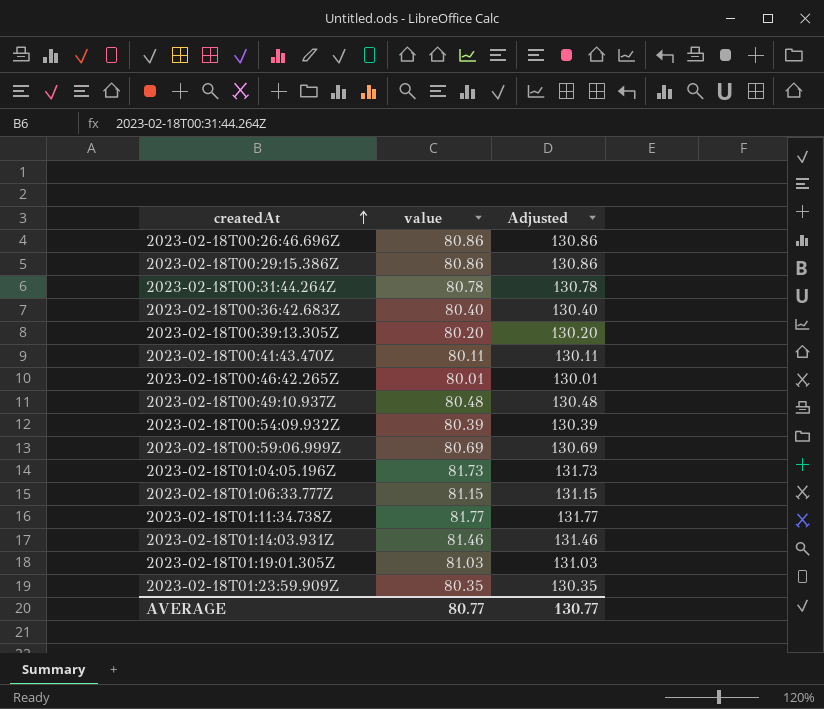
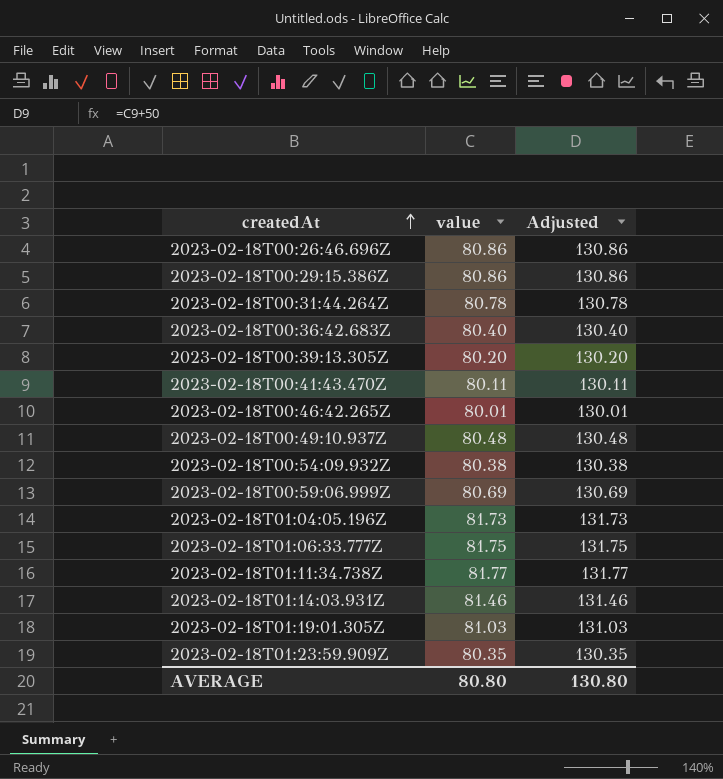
2023-02-18T00:54:09.932Z | value: 80.39 -> 80.38
2023-02-18T00:54:09.932Z | Adjusted: 130.39 -> 130.38
2023-02-18T01:06:33.777Z | value: 81.15 -> 81.75
2023-02-18T01:06:33.777Z | Adjusted: 131.15 -> 131.75
AVERAGE | value: 80.77 -> 80.80
AVERAGE | Adjusted: 130.77 -> 130.80

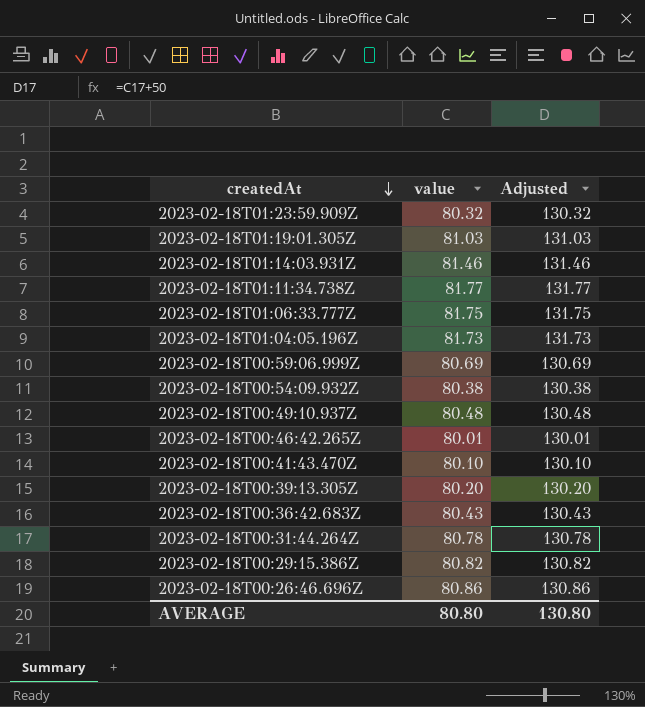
row order: createdAt ascending -> createdAt descending
2023-02-18T01:23:59.909Z | value: 80.35 -> 80.32
2023-02-18T01:23:59.909Z | Adjusted: 130.35 -> 130.32
2023-02-18T00:41:43.470Z | value: 80.11 -> 80.10
2023-02-18T00:41:43.470Z | Adjusted: 130.11 -> 130.10
2023-02-18T00:36:42.683Z | value: 80.40 -> 80.43
2023-02-18T00:36:42.683Z | Adjusted: 130.40 -> 130.43
2023-02-18T00:29:15.386Z | value: 80.86 -> 80.82
2023-02-18T00:29:15.386Z | Adjusted: 130.86 -> 130.82

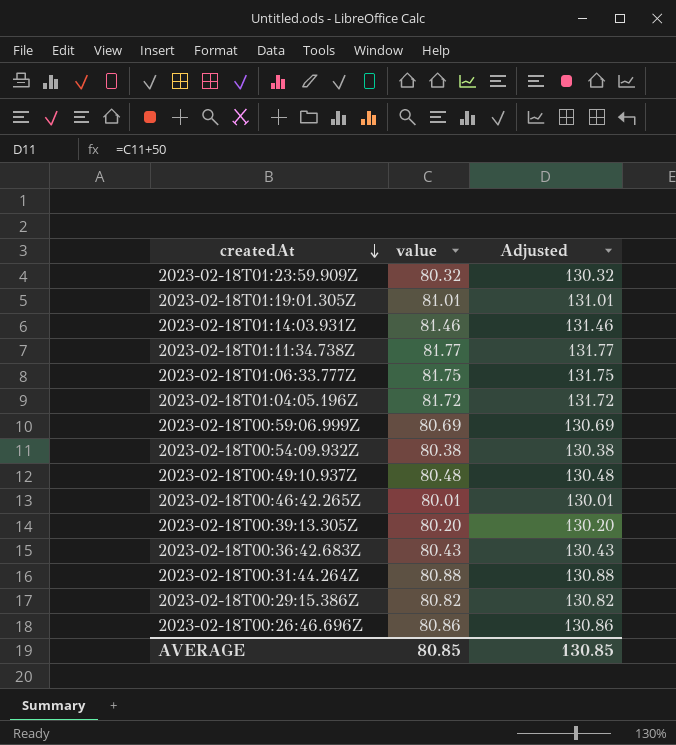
row 2023-02-18T00:41:43.470Z: 80.10 | 130.10 -> none
2023-02-18T01:19:01.305Z | value: 81.03 -> 81.01
2023-02-18T01:19:01.305Z | Adjusted: 131.03 -> 131.01
2023-02-18T01:04:05.196Z | value: 81.73 -> 81.72
2023-02-18T01:04:05.196Z | Adjusted: 131.73 -> 131.72
2023-02-18T00:31:44.264Z | value: 80.78 -> 80.88
2023-02-18T00:31:44.264Z | Adjusted: 130.78 -> 130.88
AVERAGE | value: 80.80 -> 80.85
AVERAGE | Adjusted: 130.80 -> 130.85

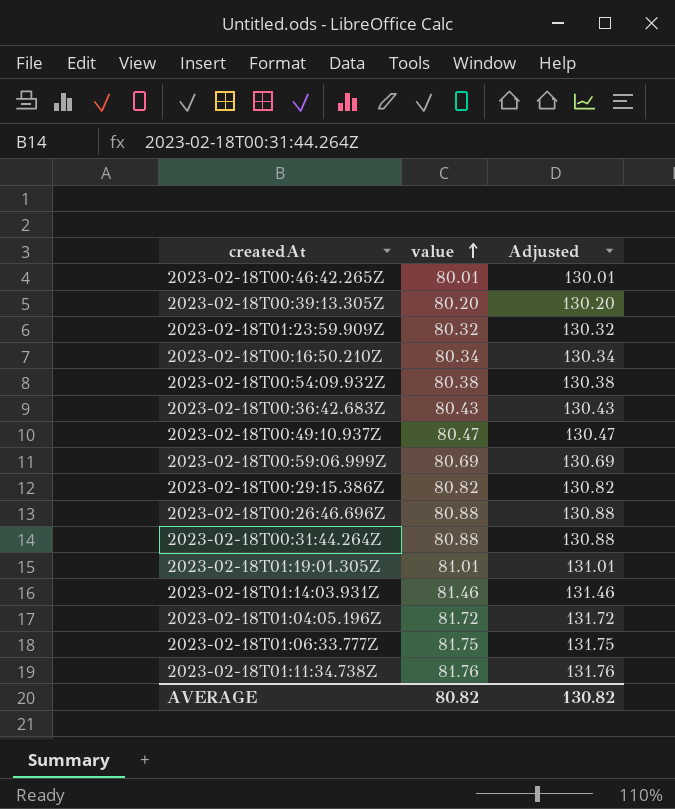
row order: createdAt descending -> value ascending
row 2023-02-18T00:16:50.210Z: none -> 80.34 | 130.34
2023-02-18T00:49:10.937Z | value: 80.48 -> 80.47
2023-02-18T00:49:10.937Z | Adjusted: 130.48 -> 130.47
2023-02-18T00:26:46.696Z | value: 80.86 -> 80.88
2023-02-18T00:26:46.696Z | Adjusted: 130.86 -> 130.88
2023-02-18T01:11:34.738Z | value: 81.77 -> 81.76
2023-02-18T01:11:34.738Z | Adjusted: 131.77 -> 131.76
AVERAGE | value: 80.85 -> 80.82
AVERAGE | Adjusted: 130.85 -> 130.82

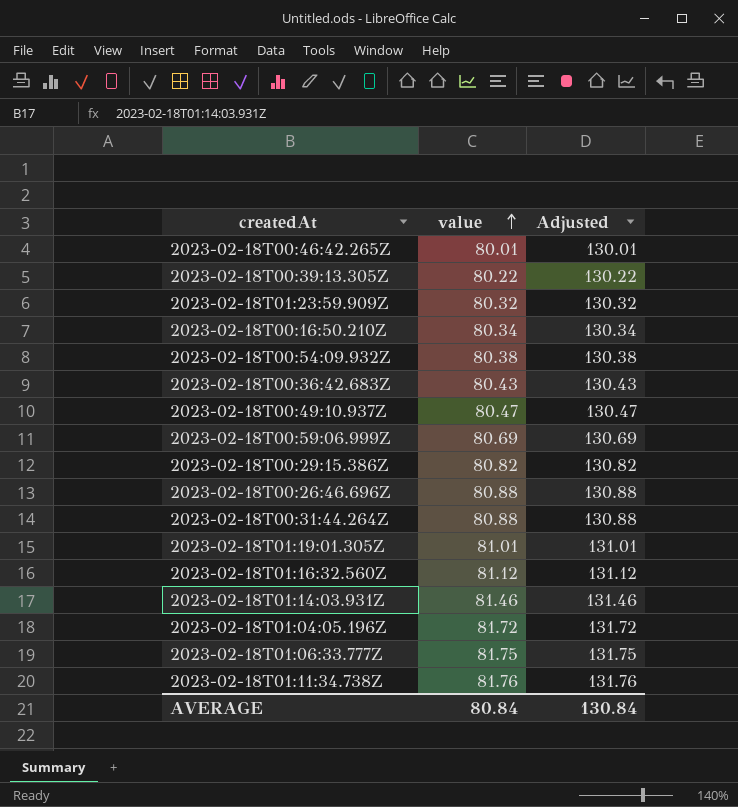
2023-02-18T00:39:13.305Z | value: 80.20 -> 80.22
2023-02-18T00:39:13.305Z | Adjusted: 130.20 -> 130.22
row 2023-02-18T01:16:32.560Z: none -> 81.12 | 131.12
AVERAGE | value: 80.82 -> 80.84
AVERAGE | Adjusted: 130.82 -> 130.84

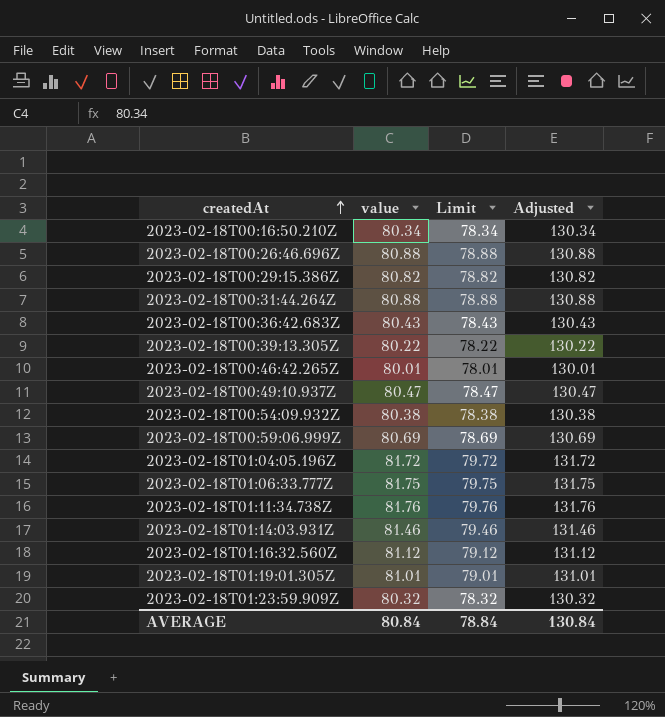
row order: value ascending -> createdAt ascending
column Limit | formula: none -> [value] - 2

